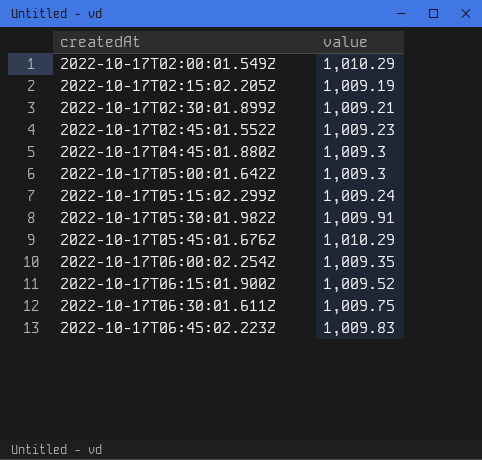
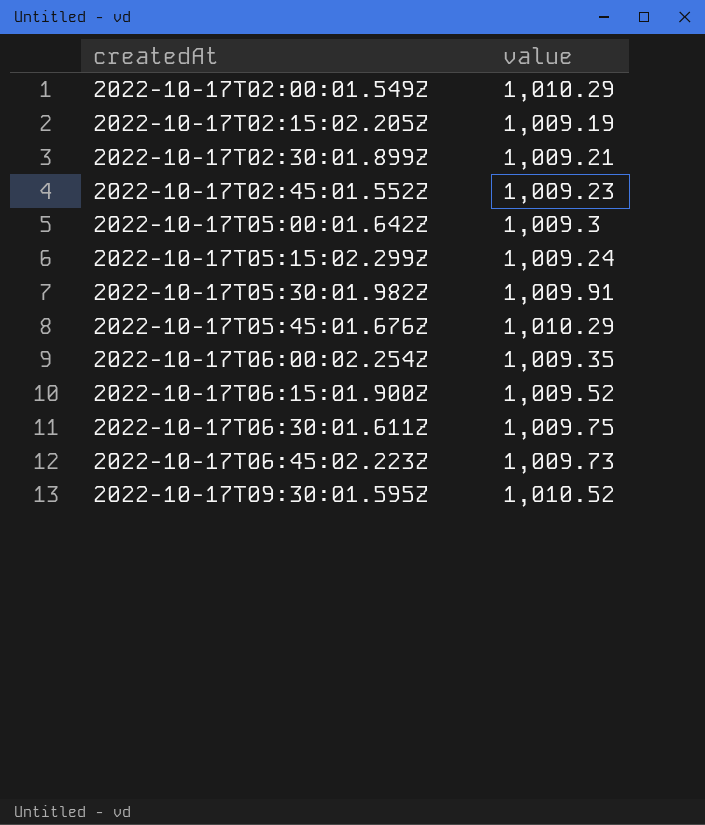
row 2022-10-17T04:45:01.880Z: 1,009.3 -> none
2022-10-17T06:45:02.223Z | value: 1,009.83 -> 1,009.73
row 2022-10-17T09:30:01.595Z: none -> 1,010.52

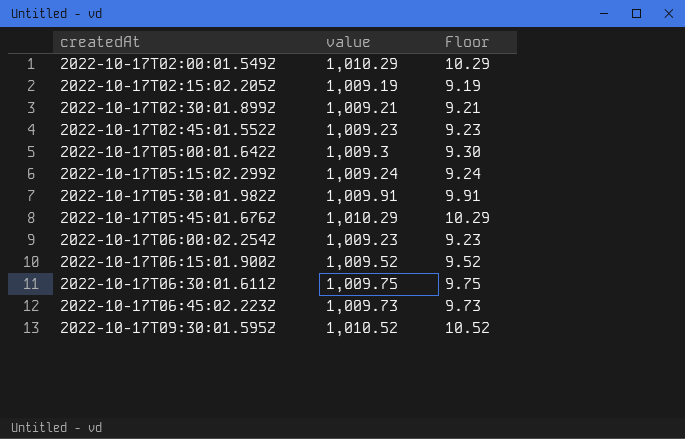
column Floor | formula: none -> [value] - 1000
2022-10-17T06:00:02.254Z | value: 1,009.35 -> 1,009.23

